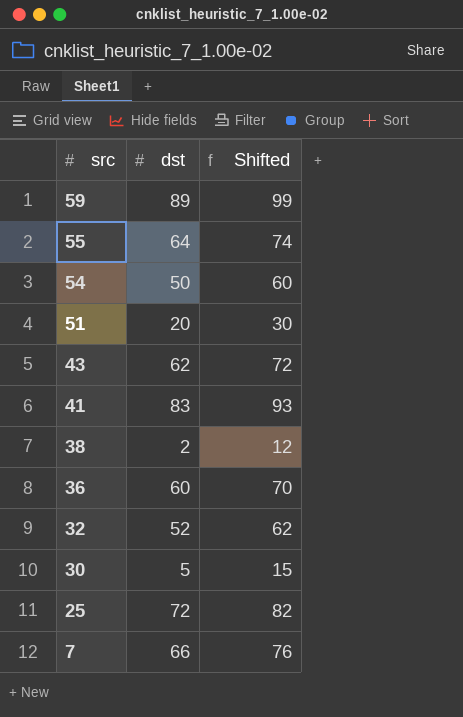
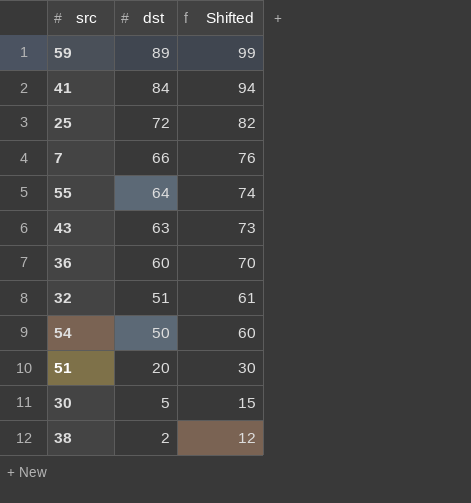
row order: src descending -> dst descending
41 | dst: 83 -> 84
41 | Shifted: 93 -> 94
43 | dst: 62 -> 63
43 | Shifted: 72 -> 73
32 | dst: 52 -> 51
32 | Shifted: 62 -> 61

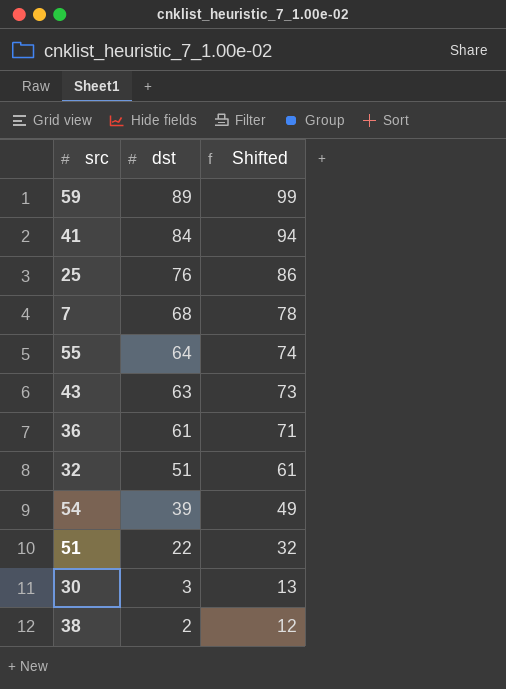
25 | dst: 72 -> 76
25 | Shifted: 82 -> 86
7 | dst: 66 -> 68
7 | Shifted: 76 -> 78
36 | dst: 60 -> 61
36 | Shifted: 70 -> 71
54 | dst: 50 -> 39
54 | Shifted: 60 -> 49
51 | dst: 20 -> 22
51 | Shifted: 30 -> 32
30 | dst: 5 -> 3
30 | Shifted: 15 -> 13

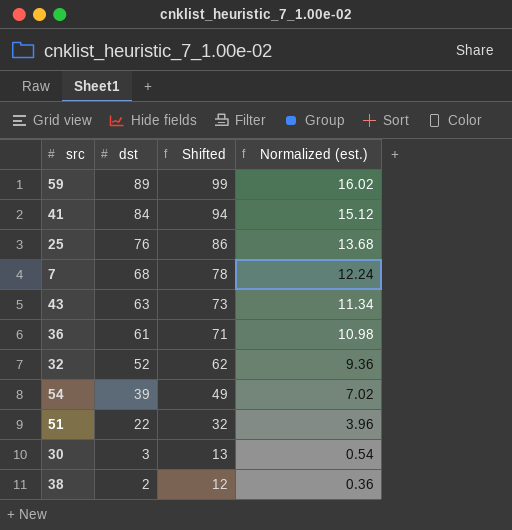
column Normalized (est.) | formula: none -> [dst] * 0.18
row 55: 64 | 74 -> none
32 | dst: 51 -> 52
32 | Shifted: 61 -> 62

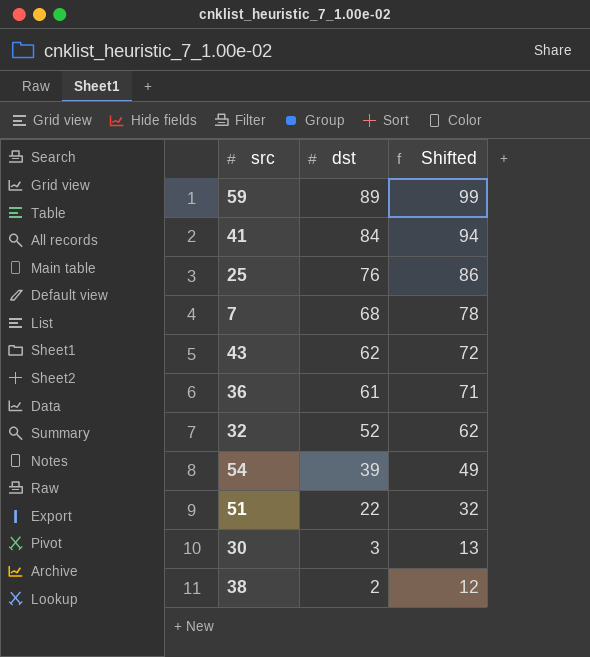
column Normalized (est.) | formula: [dst] * 0.18 -> none
43 | dst: 63 -> 62
43 | Shifted: 73 -> 72

